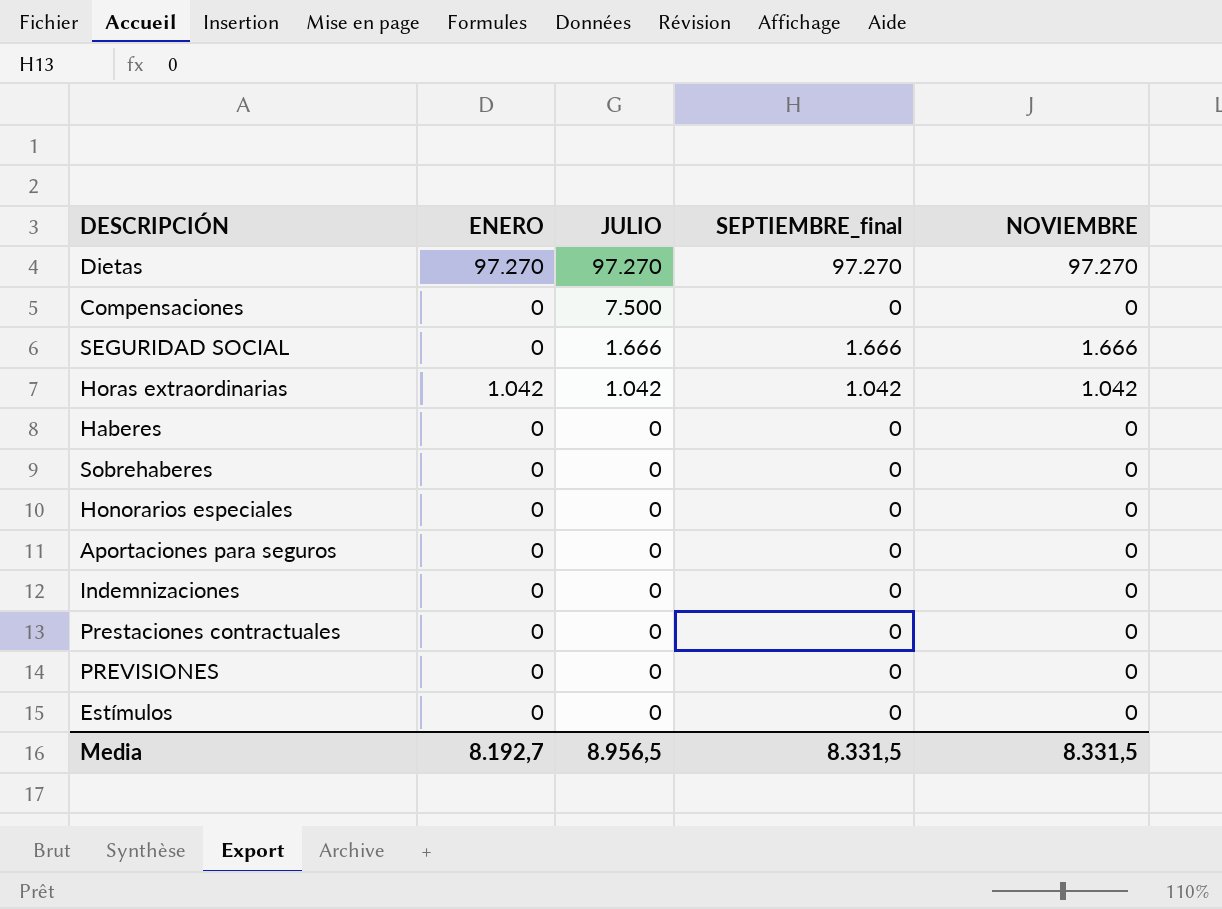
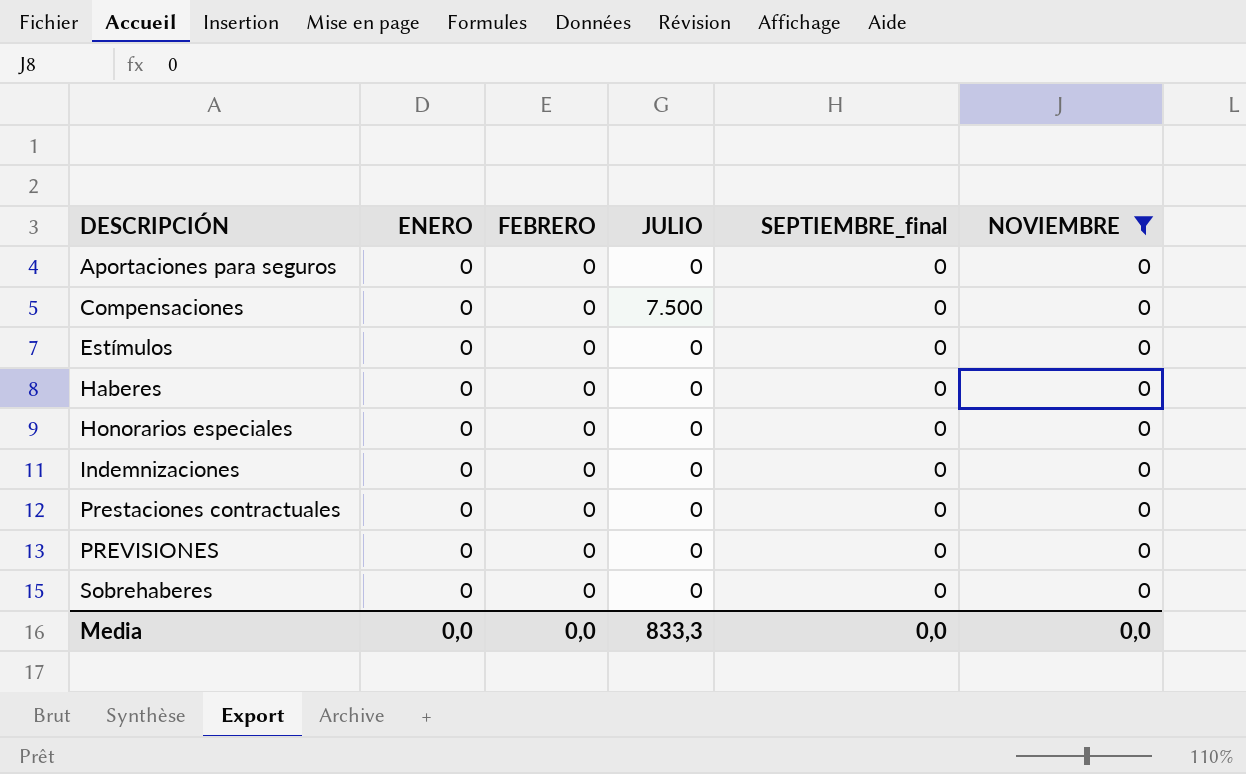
filter: none -> NOVIEMBRE = 0
row order: JULIO descending -> DESCRIPCIÓN ascending
column FEBRERO | position: none -> 3
Media | ENERO: 8.192,7 -> 0,0
Media | JULIO: 8.956,5 -> 833,3
Media | SEPTIEMBRE_final: 8.331,5 -> 0,0
Media | NOVIEMBRE: 8.331,5 -> 0,0

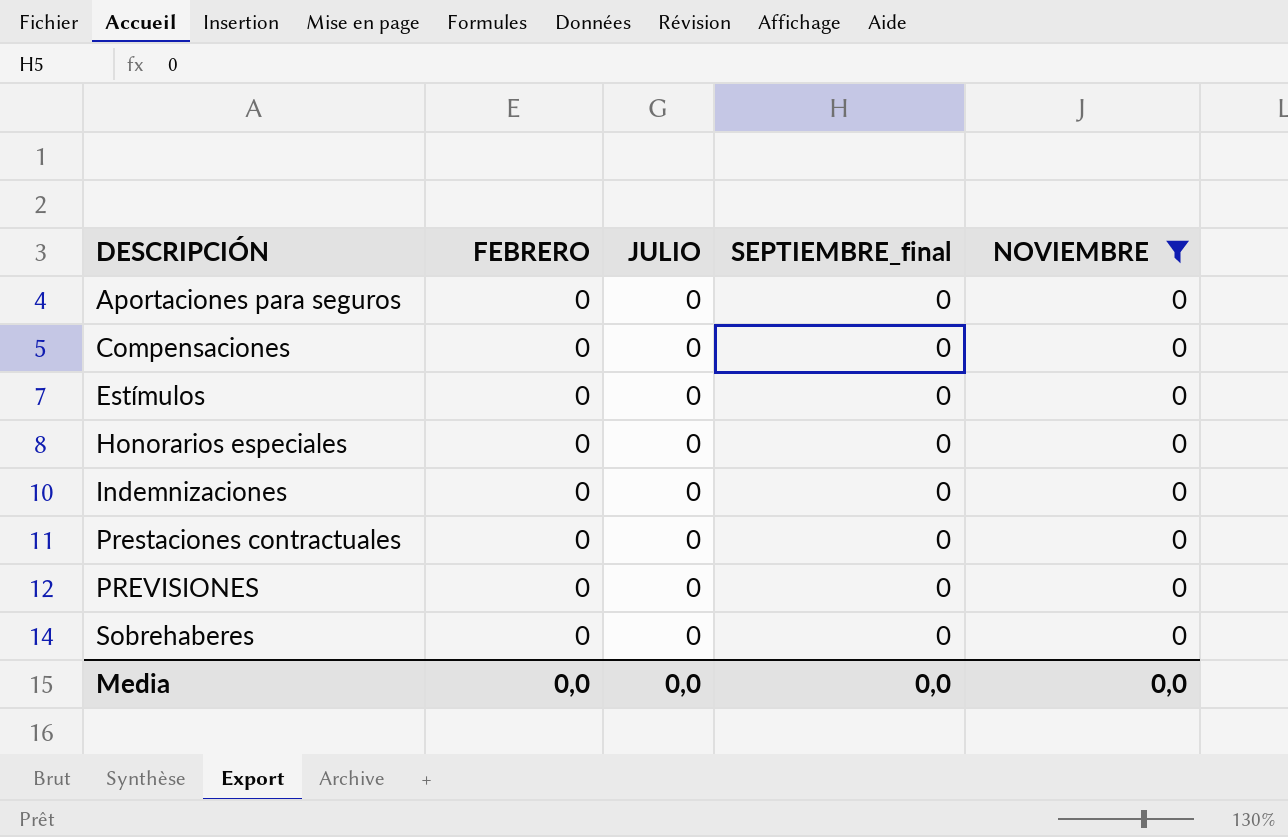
column ENERO | position: 2 -> none
row Haberes: 0 | 0 | 0 | 0 | 0 -> none
Compensaciones | JULIO: 7.500 -> 0
Media | JULIO: 833,3 -> 0,0

